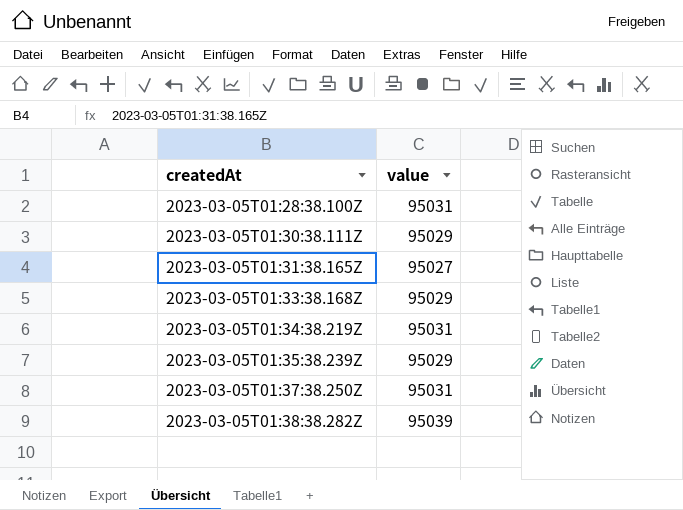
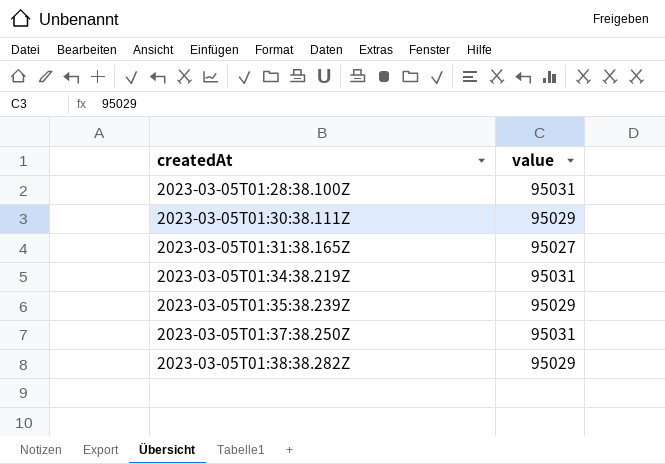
row 2023-03-05T01:33:38.168Z: 95029 -> none
2023-03-05T01:38:38.282Z | value: 95039 -> 95029

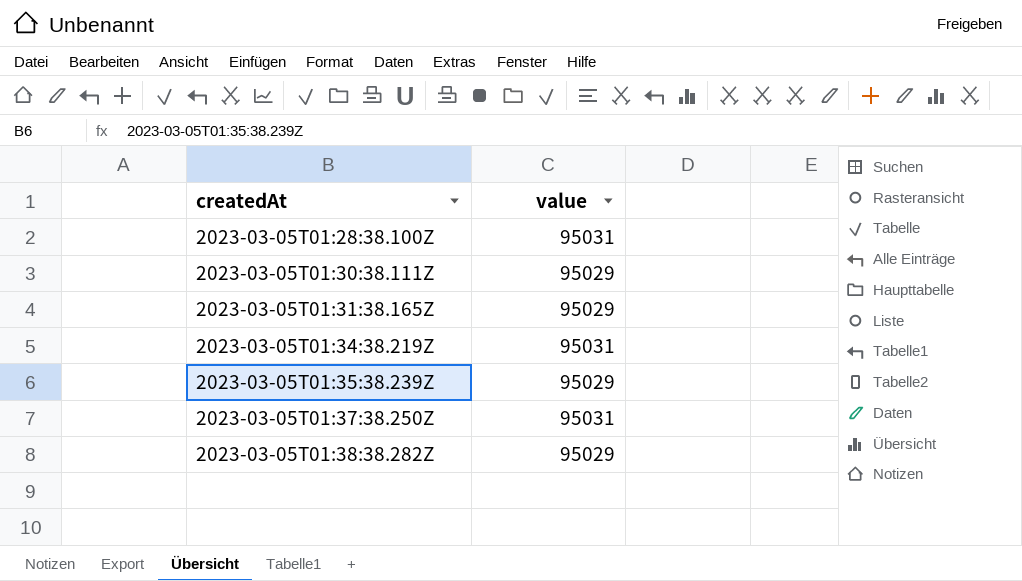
2023-03-05T01:31:38.165Z | value: 95027 -> 95029

